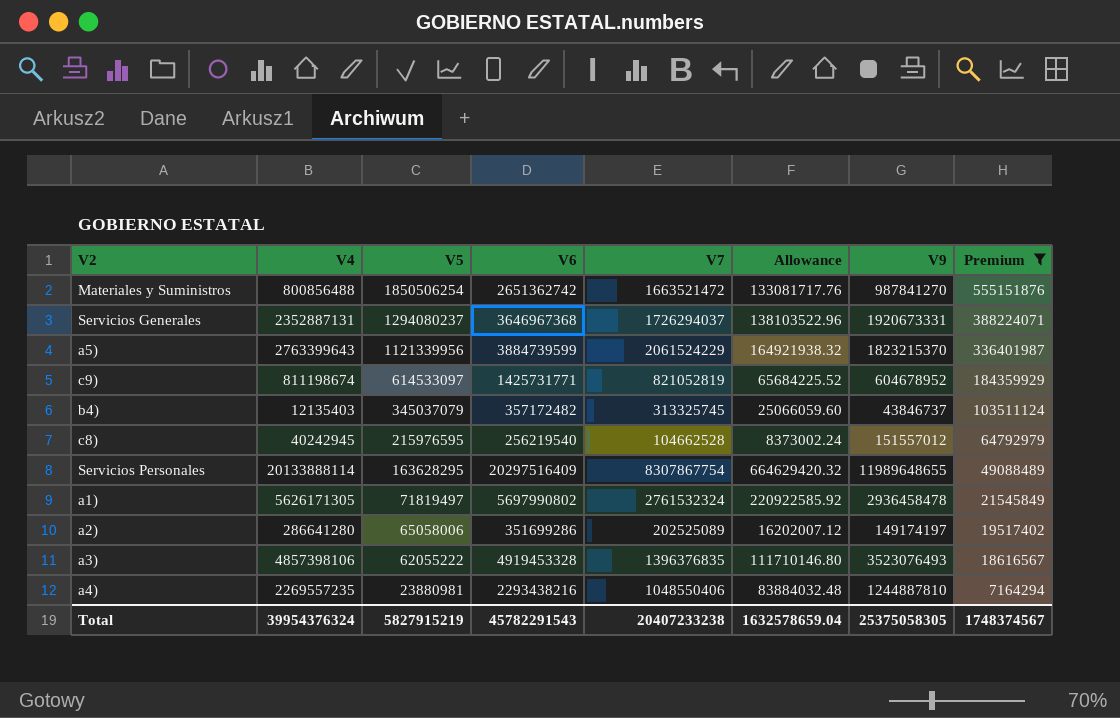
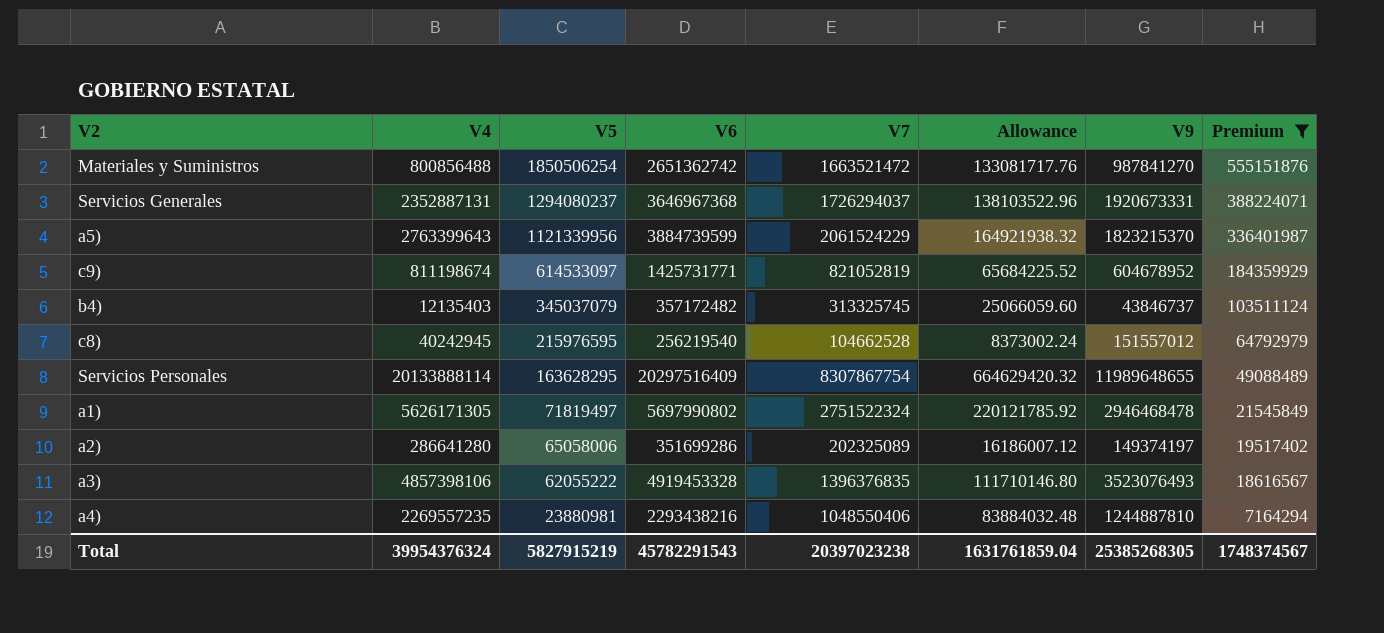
a1) | V7: 2761532324 -> 2751522324
a1) | Allowance: 220922585.92 -> 220121785.92
a1) | V9: 2936458478 -> 2946468478
a2) | V7: 202525089 -> 202325089
a2) | Allowance: 16202007.12 -> 16186007.12
a2) | V9: 149174197 -> 149374197
Total | V7: 20407233238 -> 20397023238
Total | Allowance: 1632578659.04 -> 1631761859.04
Total | V9: 25375058305 -> 25385268305

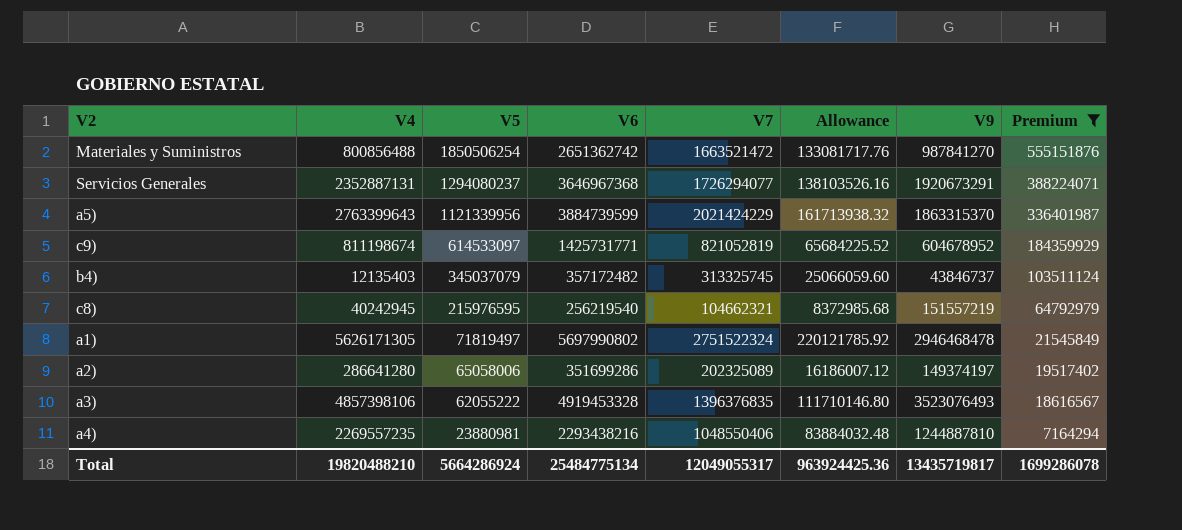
row Servicios Personales: 20133888114 | 163628295 | 20297516409 | 8307867754 | 664629420.32 | 11989648655 | 49088489 -> none
Servicios Generales | V7: 1726294037 -> 1726294077
Servicios Generales | Allowance: 138103522.96 -> 138103526.16
Servicios Generales | V9: 1920673331 -> 1920673291
a5) | V7: 2061524229 -> 2021424229
a5) | Allowance: 164921938.32 -> 161713938.32
a5) | V9: 1823215370 -> 1863315370
c8) | V7: 104662528 -> 104662321
c8) | Allowance: 8373002.24 -> 8372985.68
c8) | V9: 151557012 -> 151557219
Total | V4: 39954376324 -> 19820488210
Total | V5: 5827915219 -> 5664286924
Total | V6: 45782291543 -> 25484775134
Total | V7: 20397023238 -> 12049055317
Total | Allowance: 1631761859.04 -> 963924425.36
Total | V9: 25385268305 -> 13435719817
Total | Premium: 1748374567 -> 1699286078

